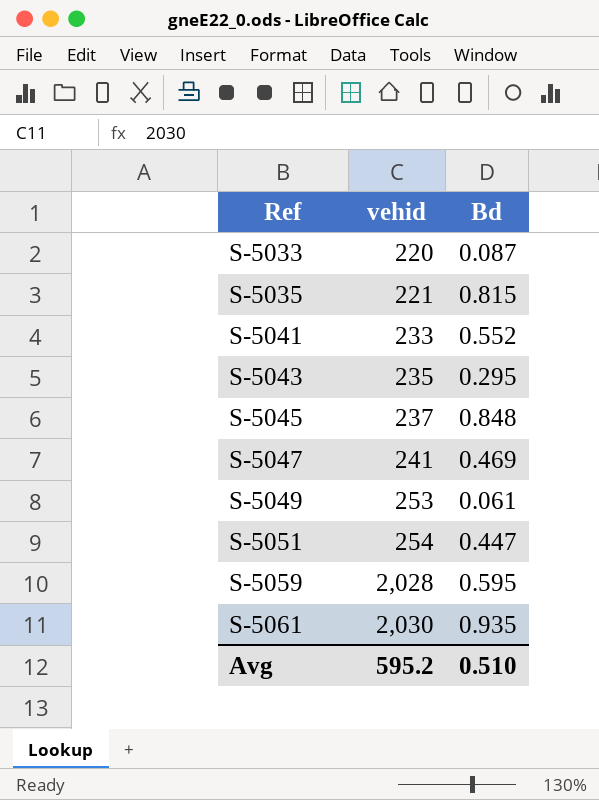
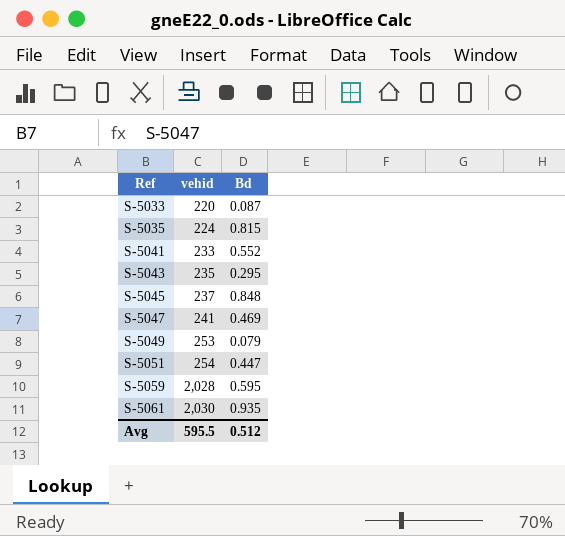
S-5035 | vehid: 221 -> 224
S-5049 | Bd: 0.061 -> 0.079
Avg | vehid: 595.2 -> 595.5
Avg | Bd: 0.510 -> 0.512

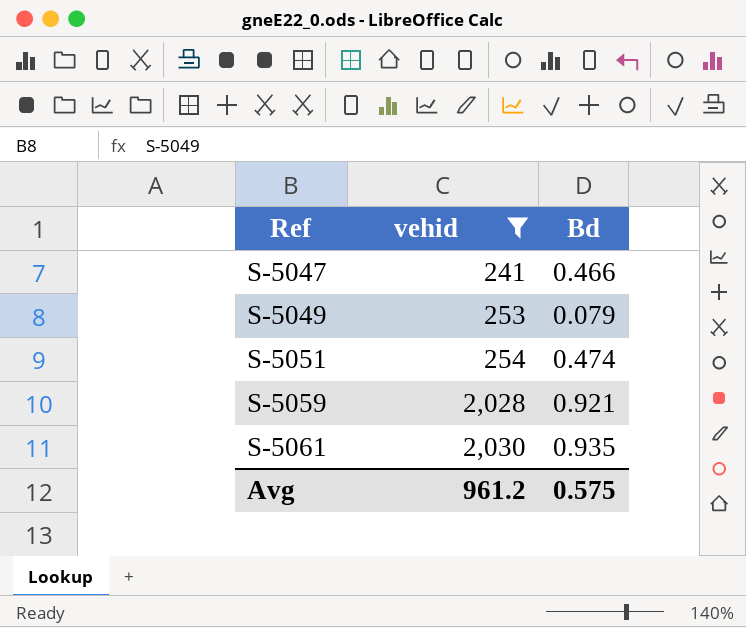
filter: none -> vehid >= 241
S-5047 | Bd: 0.469 -> 0.466
S-5051 | Bd: 0.447 -> 0.474
S-5059 | Bd: 0.595 -> 0.921
Avg | vehid: 595.5 -> 961.2
Avg | Bd: 0.512 -> 0.575

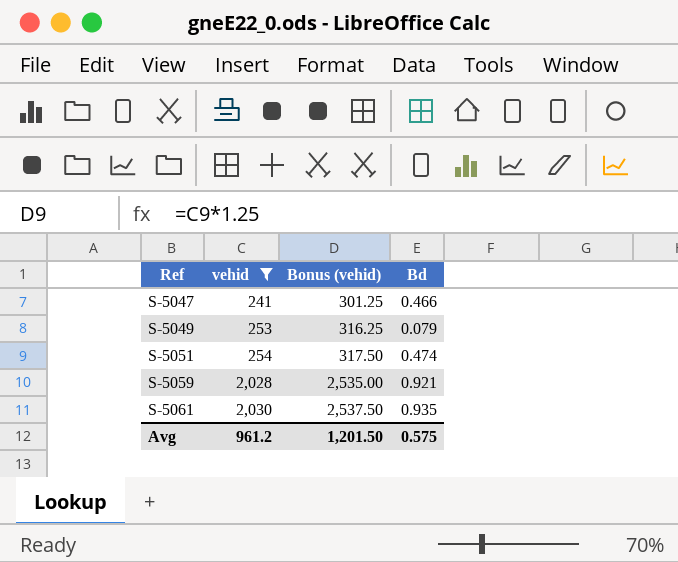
column Bonus (vehid) | formula: none -> [vehid] * 1.25

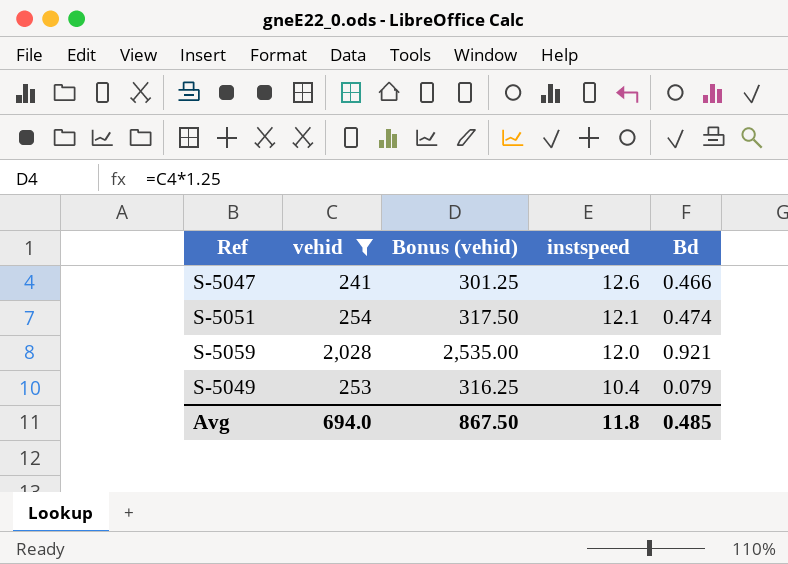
row order: Ref ascending -> instspeed descending
column instspeed | position: none -> 4
row S-5061: 2,030 | 2,537.50 | 0.935 -> none
Avg | vehid: 961.2 -> 694.0
Avg | Bonus (vehid): 1,201.50 -> 867.50
Avg | Bd: 0.575 -> 0.485

